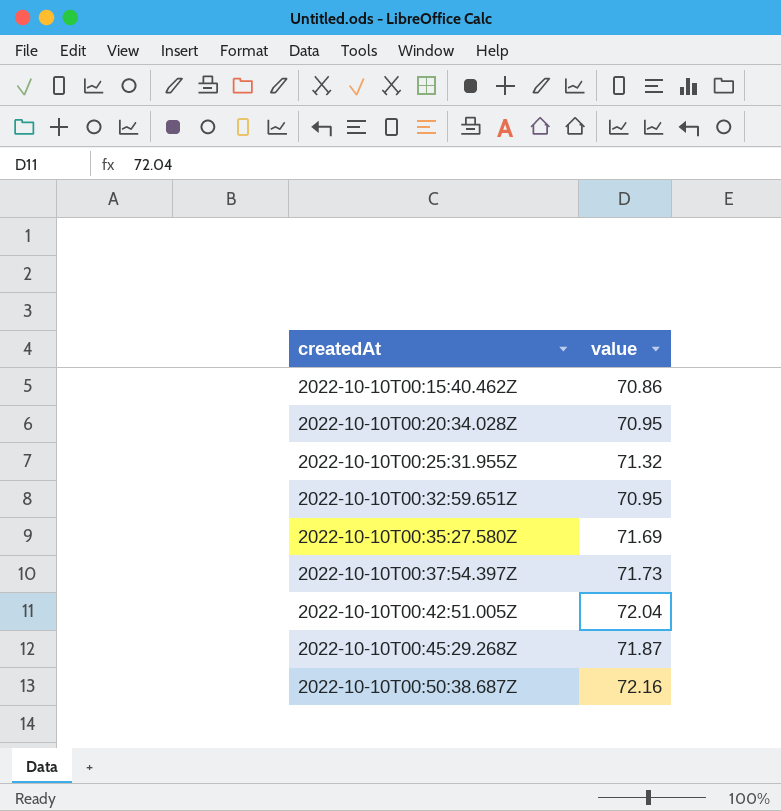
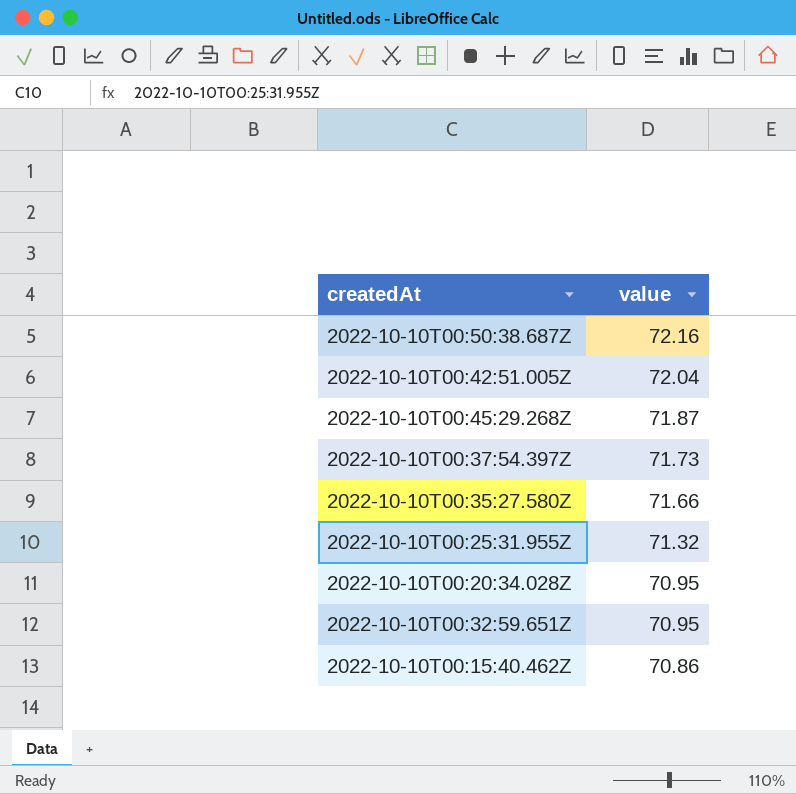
row order: createdAt ascending -> value descending
2022-10-10T00:35:27.580Z | value: 71.69 -> 71.66

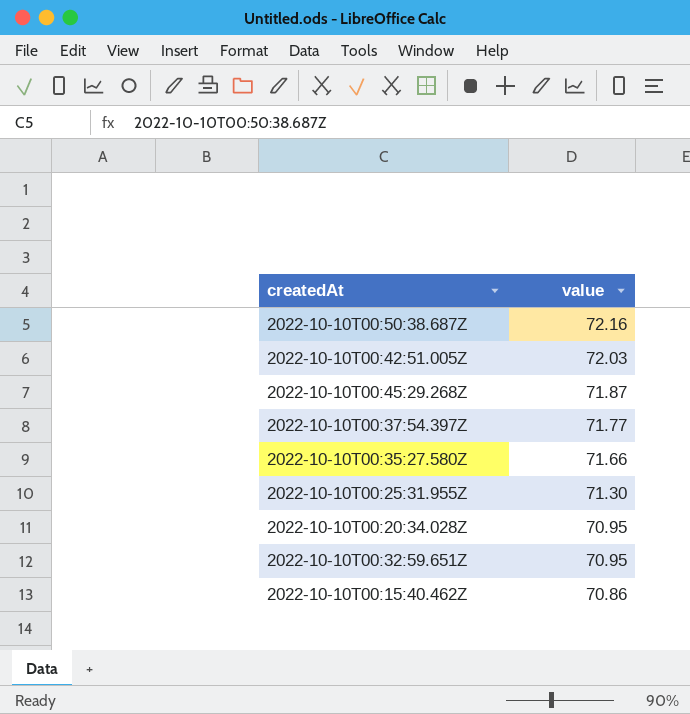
2022-10-10T00:42:51.005Z | value: 72.04 -> 72.03
2022-10-10T00:37:54.397Z | value: 71.73 -> 71.77
2022-10-10T00:25:31.955Z | value: 71.32 -> 71.30

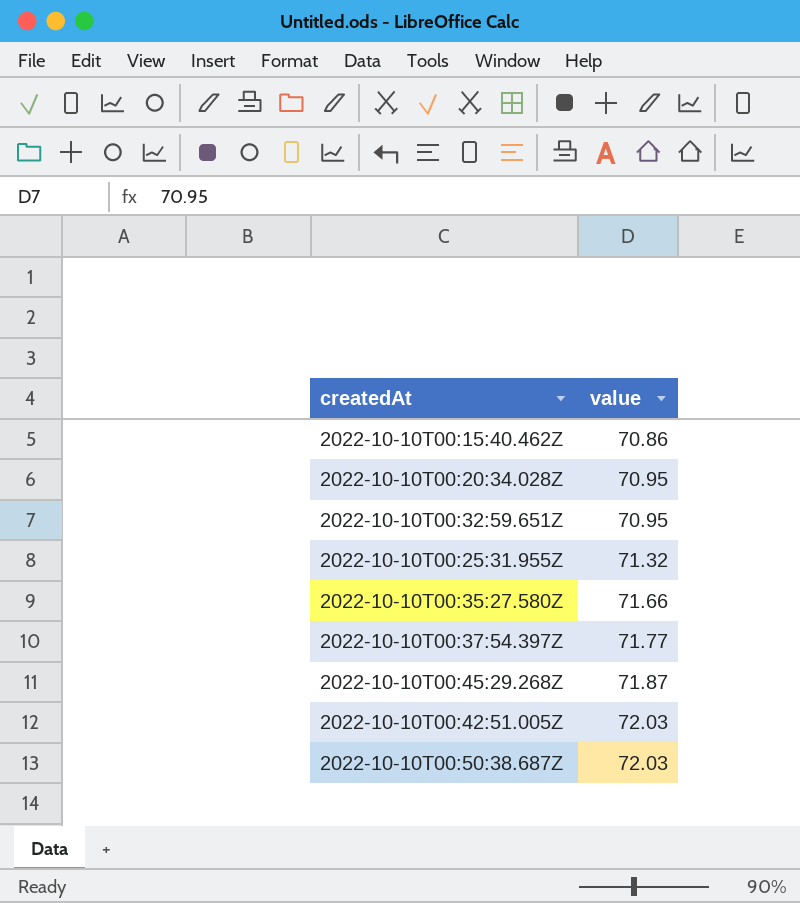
row order: value descending -> value ascending
2022-10-10T00:25:31.955Z | value: 71.30 -> 71.32
2022-10-10T00:50:38.687Z | value: 72.16 -> 72.03

